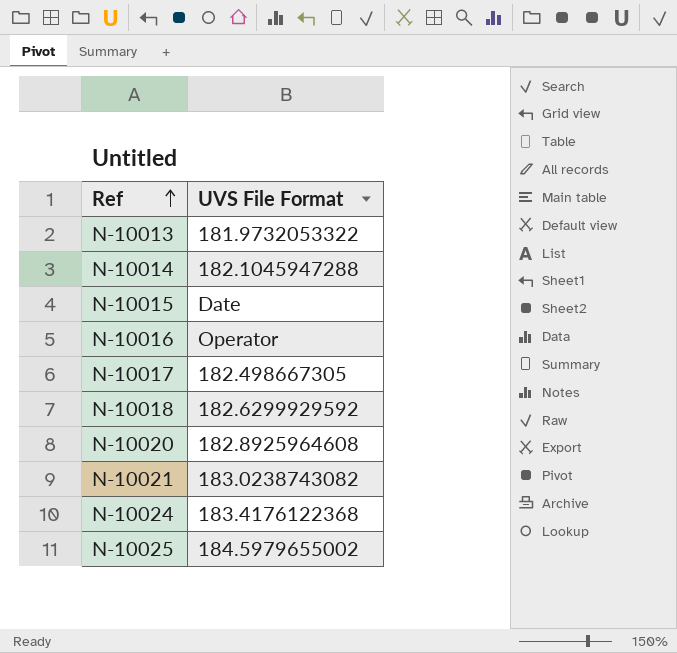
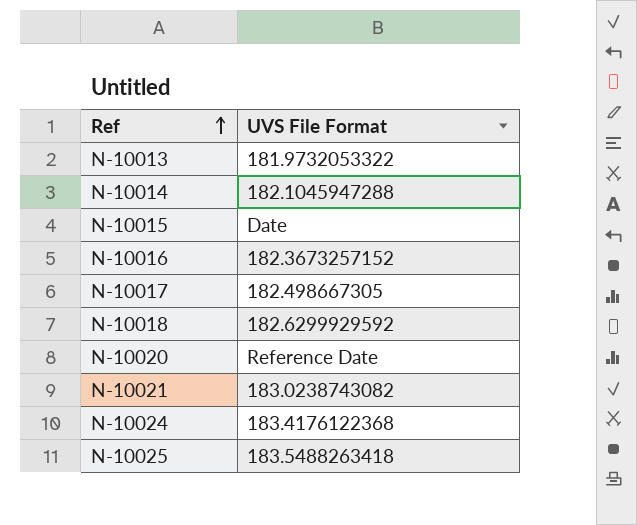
N-10016 | UVS File Format: Operator -> 182.3673257152
N-10020 | UVS File Format: 182.8925964608 -> Reference Date
N-10025 | UVS File Format: 184.5979655002 -> 183.5488263418

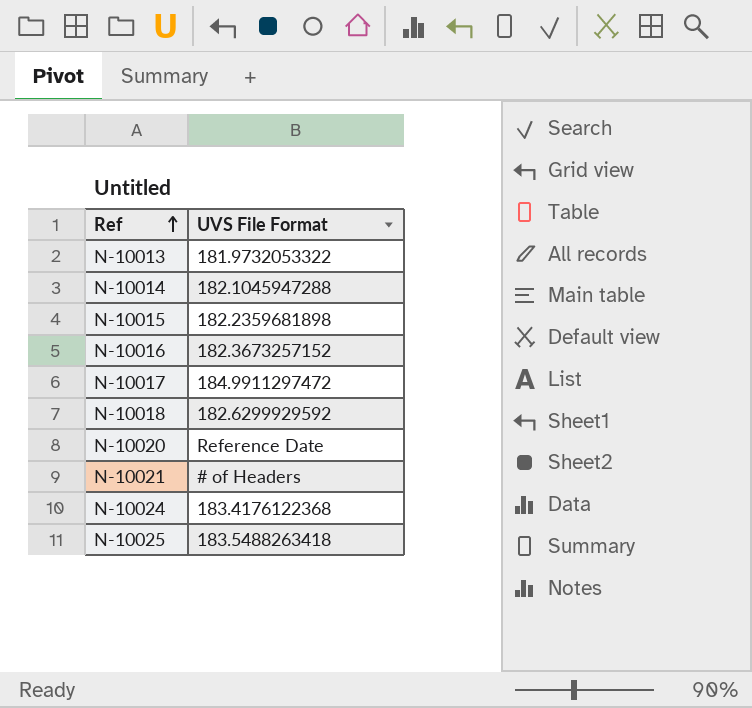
N-10015 | UVS File Format: Date -> 182.2359681898
N-10017 | UVS File Format: 182.498667305 -> 184.9911297472
N-10021 | UVS File Format: 183.0238743082 -> # of Headers

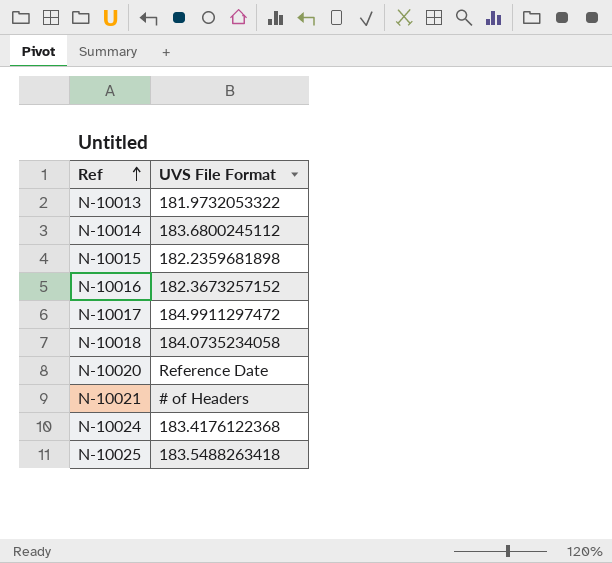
N-10014 | UVS File Format: 182.1045947288 -> 183.6800245112
N-10018 | UVS File Format: 182.6299929592 -> 184.0735234058

